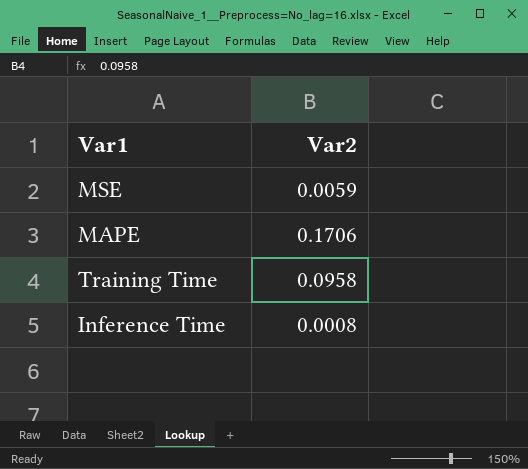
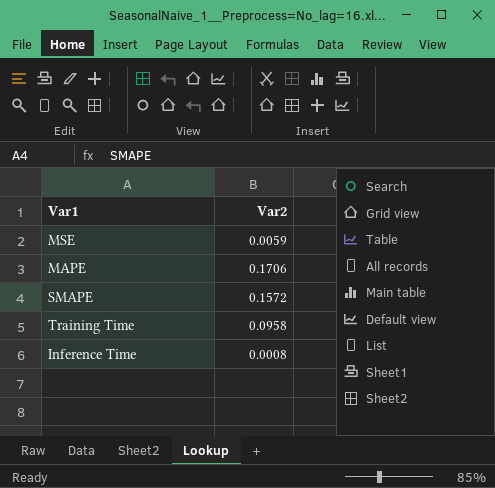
row SMAPE: none -> 0.1572

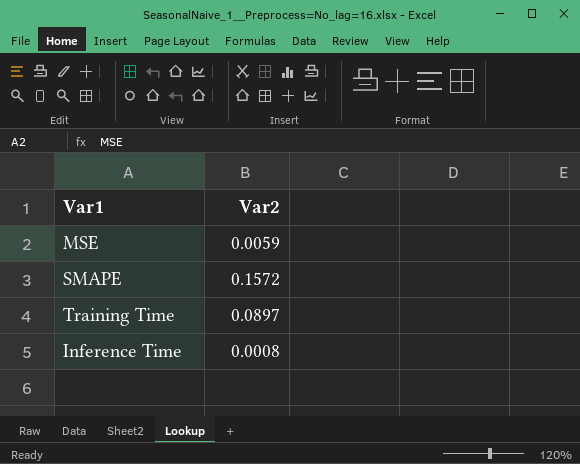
row MAPE: 0.1706 -> none
Training Time | Var2: 0.0958 -> 0.0897

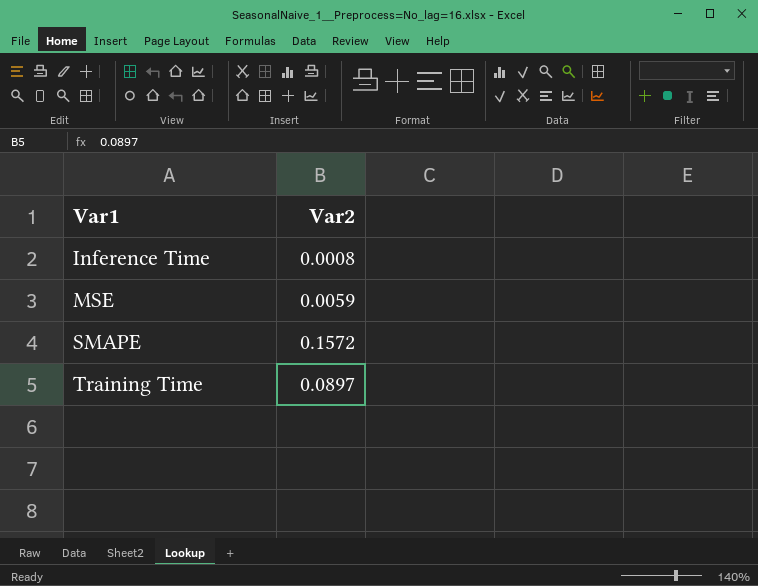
row order: none -> Var1 ascending

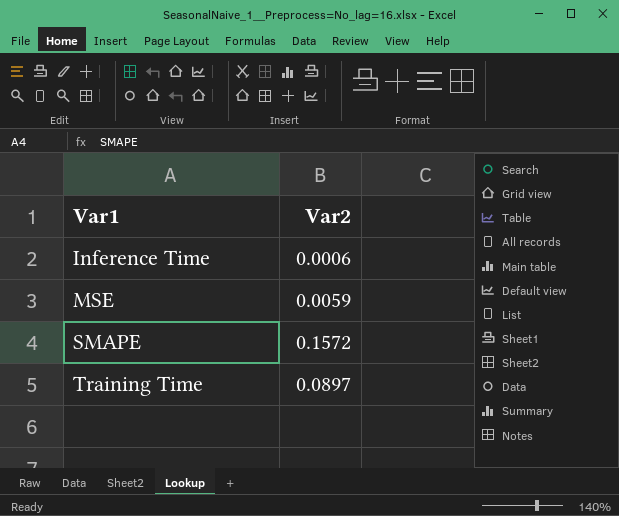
Inference Time | Var2: 0.0008 -> 0.0006

